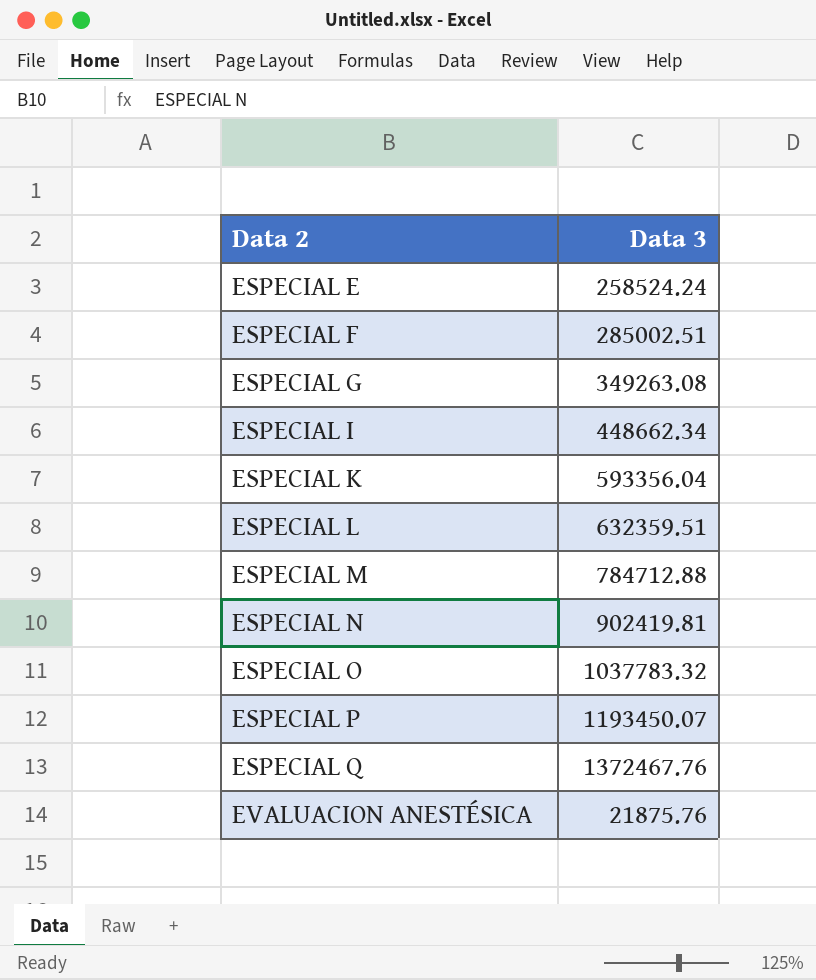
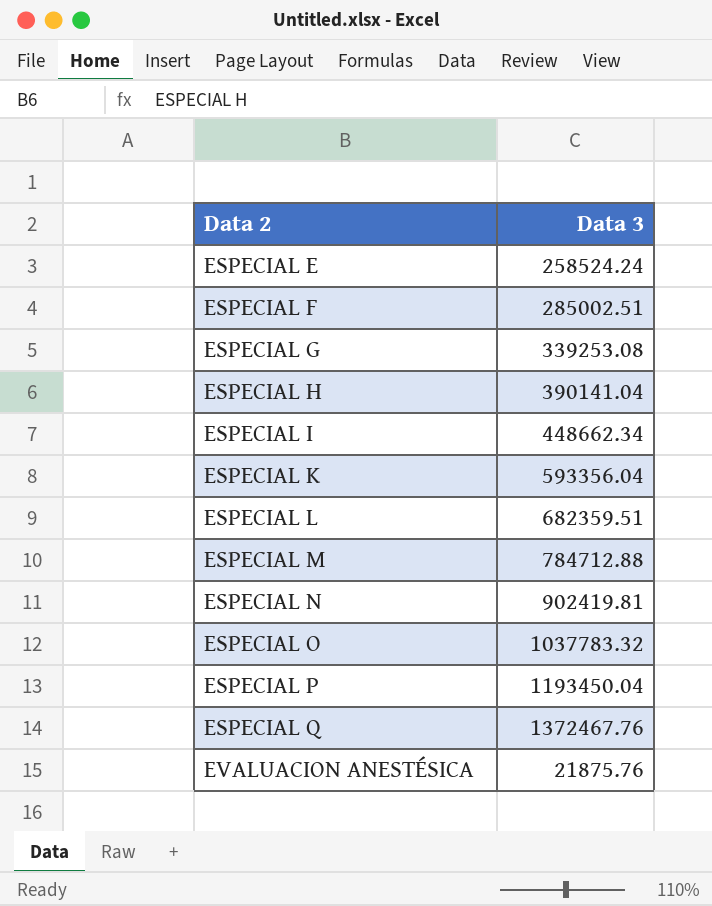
ESPECIAL G | Data 3: 349263.08 -> 339253.08
row ESPECIAL H: none -> 390141.04
ESPECIAL L | Data 3: 632359.51 -> 682359.51
ESPECIAL P | Data 3: 1193450.07 -> 1193450.04

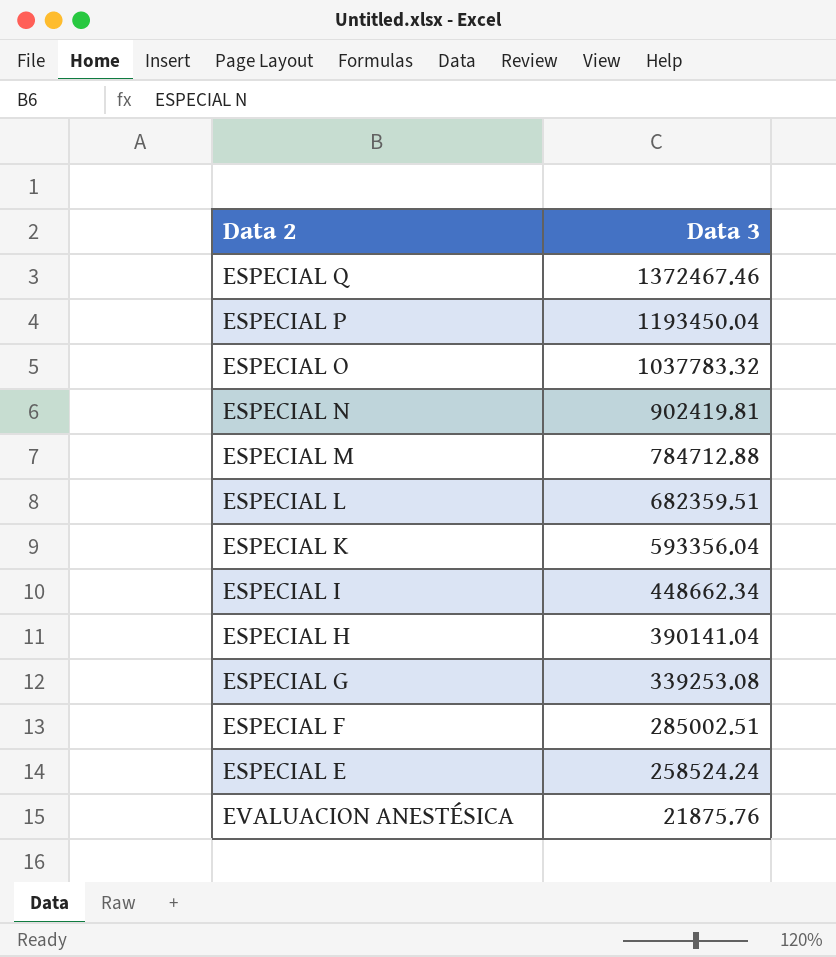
row order: Data 2 ascending -> Data 3 descending
ESPECIAL Q | Data 3: 1372467.76 -> 1372467.46

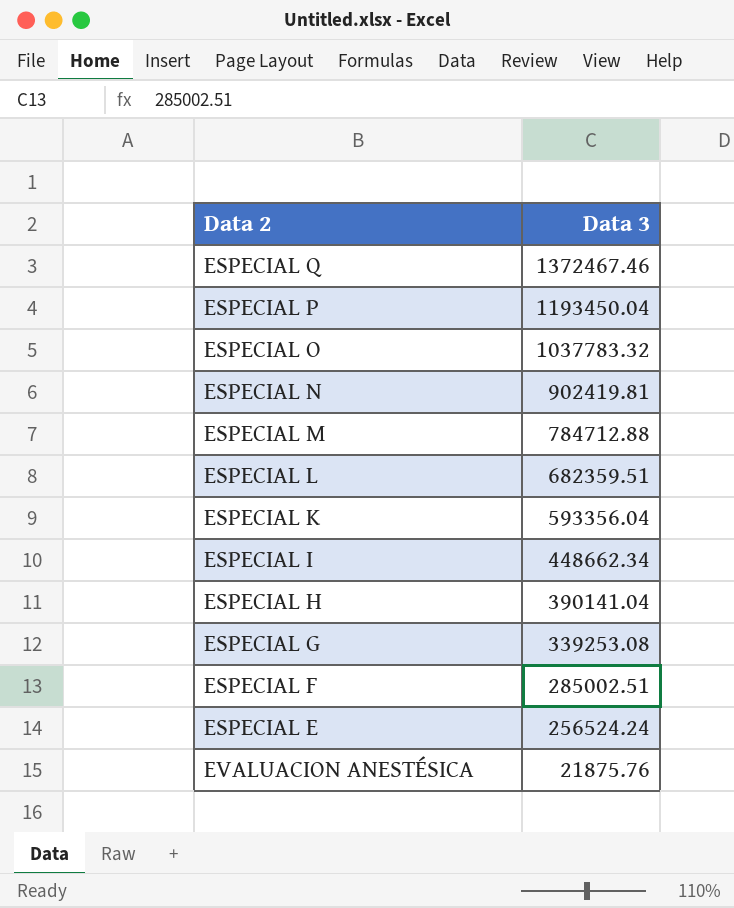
ESPECIAL E | Data 3: 258524.24 -> 256524.24

